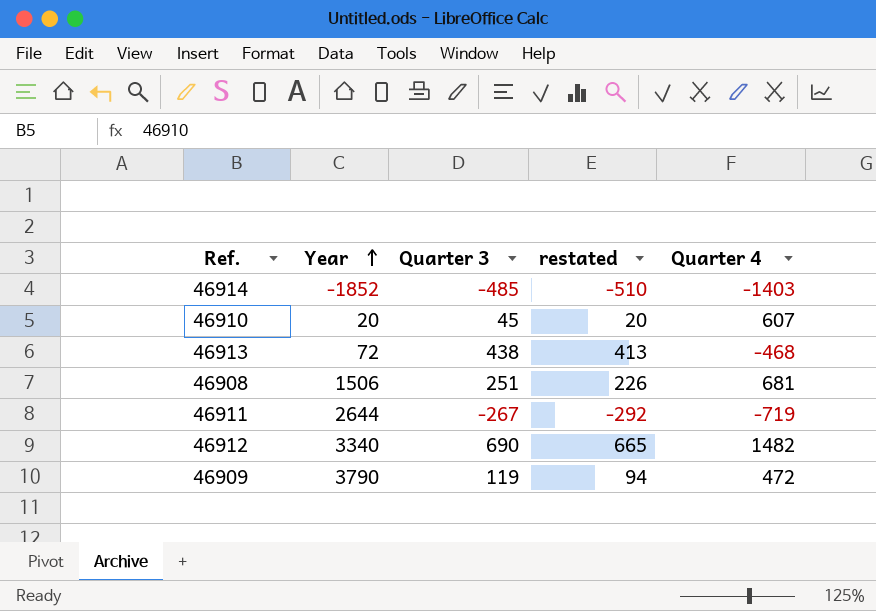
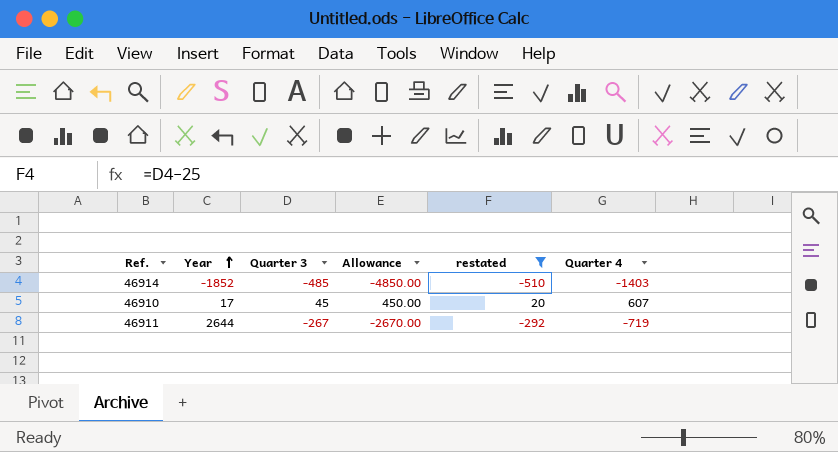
filter: none -> restated <= 20
column Allowance | formula: none -> [Quarter 3] * 10
46910 | Year: 20 -> 17

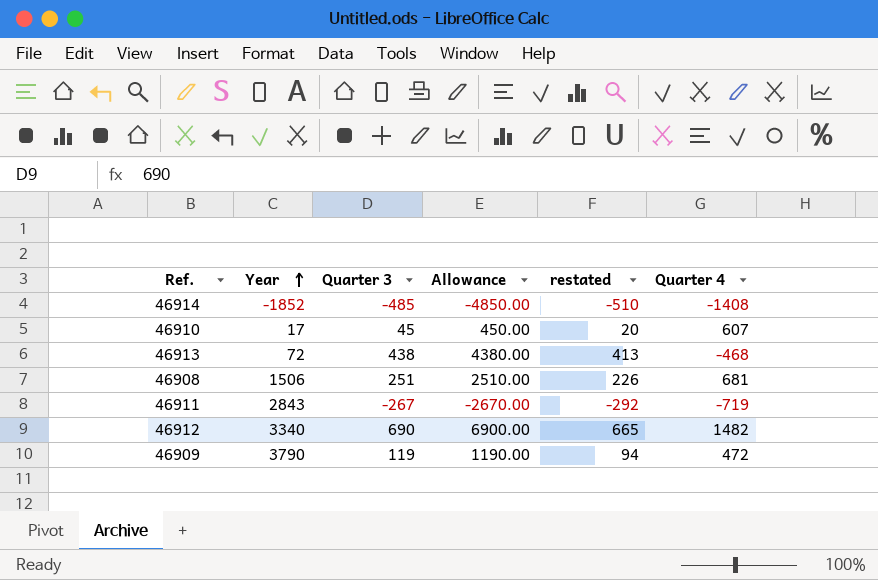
filter: restated <= 20 -> none
46914 | Quarter 4: -1403 -> -1408
46911 | Year: 2644 -> 2843

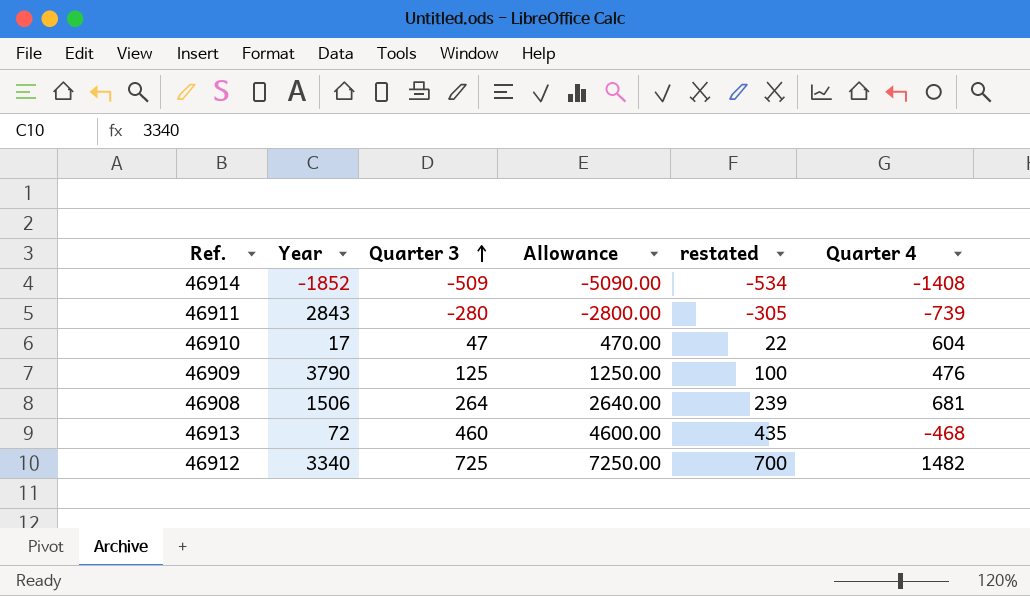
row order: Year ascending -> Quarter 3 ascending
46914 | Quarter 3: -485 -> -509
46914 | Allowance: -4850.00 -> -5090.00
46914 | restated: -510 -> -534
46911 | Quarter 3: -267 -> -280
46911 | Allowance: -2670.00 -> -2800.00
46911 | restated: -292 -> -305
46911 | Quarter 4: -719 -> -739
46910 | Quarter 3: 45 -> 47
46910 | Allowance: 450.00 -> 470.00
46910 | restated: 20 -> 22
46910 | Quarter 4: 607 -> 604
46909 | Quarter 3: 119 -> 125
46909 | Allowance: 1190.00 -> 1250.00
46909 | restated: 94 -> 100
46909 | Quarter 4: 472 -> 476
46908 | Quarter 3: 251 -> 264
46908 | Allowance: 2510.00 -> 2640.00
46908 | restated: 226 -> 239
46913 | Quarter 3: 438 -> 460
46913 | Allowance: 4380.00 -> 4600.00
46913 | restated: 413 -> 435
46912 | Quarter 3: 690 -> 725
46912 | Allowance: 6900.00 -> 7250.00
46912 | restated: 665 -> 700

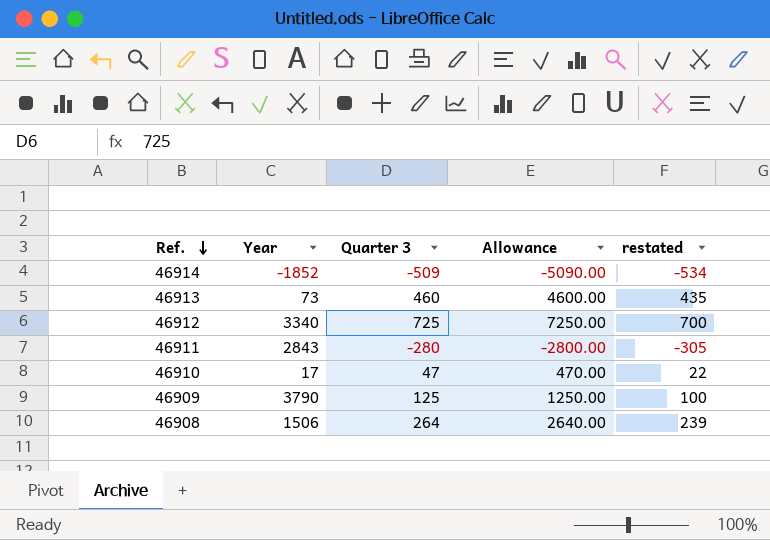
row order: Quarter 3 ascending -> Ref. descending
column Quarter 4 | position: 6 -> none
46913 | Year: 72 -> 73

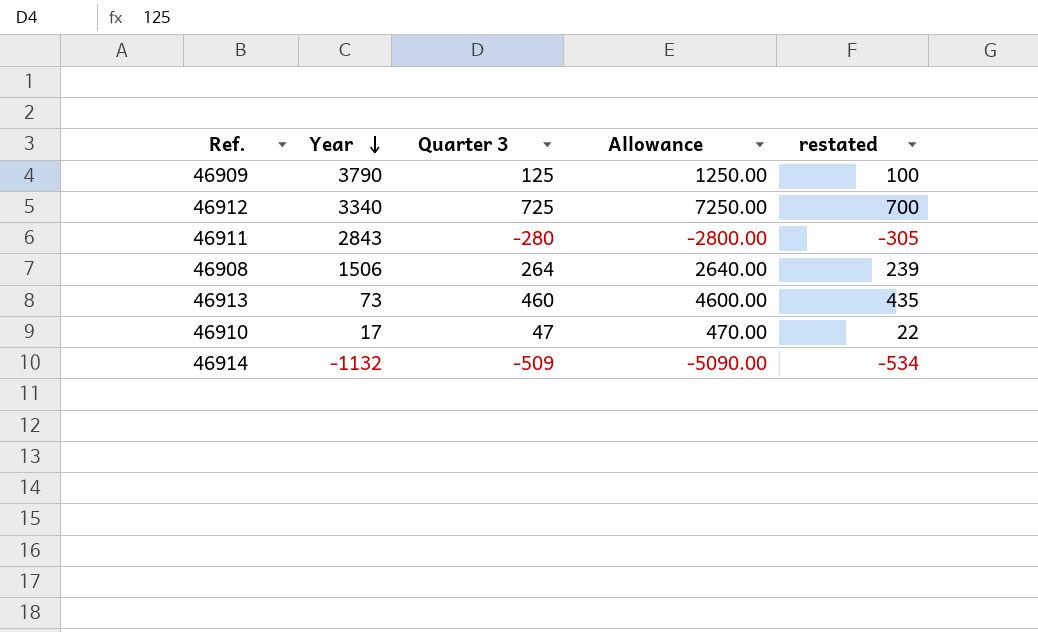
row order: Ref. descending -> Year descending
46914 | Year: -1852 -> -1132

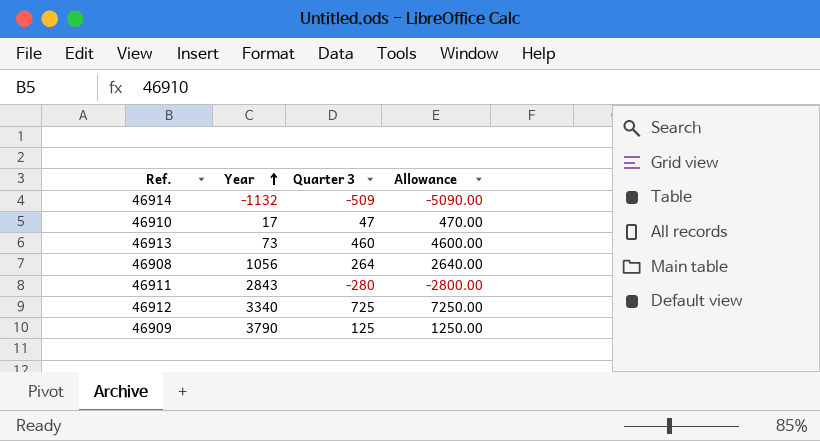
row order: Year descending -> Year ascending
column restated | formula: [Quarter 3] - 25 -> none
46908 | Year: 1506 -> 1056

